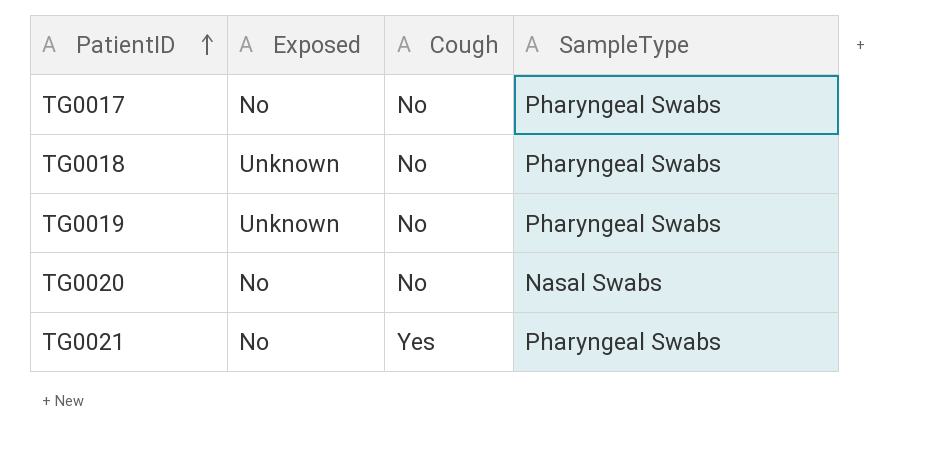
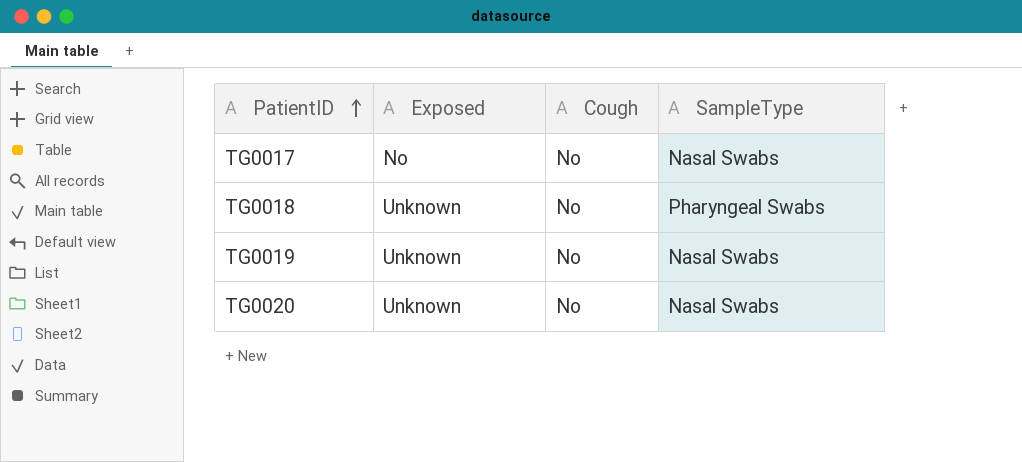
row TG0021: No | Yes | Pharyngeal Swabs -> none
TG0017 | SampleType: Pharyngeal Swabs -> Nasal Swabs
TG0019 | SampleType: Pharyngeal Swabs -> Nasal Swabs
TG0020 | Exposed: No -> Unknown

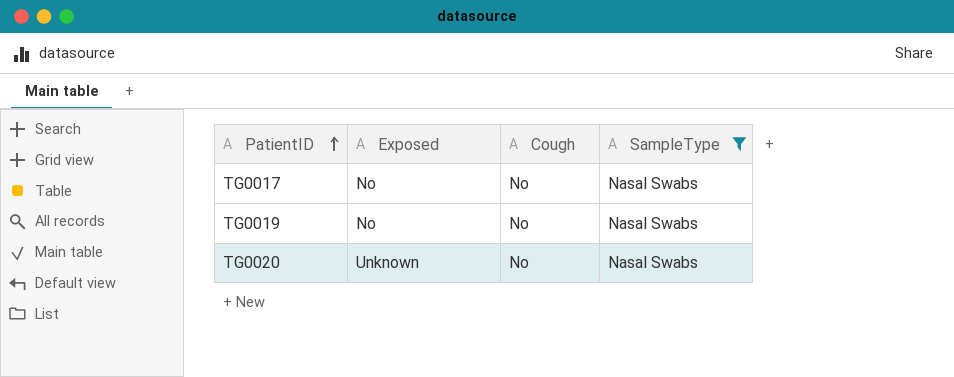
filter: none -> SampleType = Nasal Swabs
TG0019 | Exposed: Unknown -> No

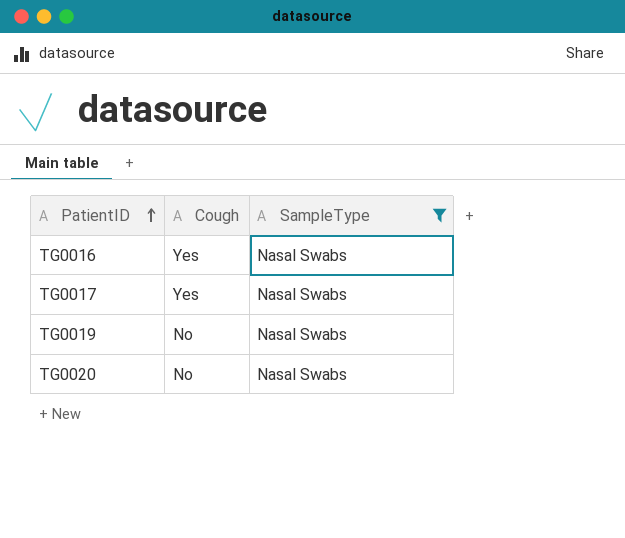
column Exposed | position: 2 -> none
row TG0016: none -> Yes | Nasal Swabs
TG0017 | Cough: No -> Yes

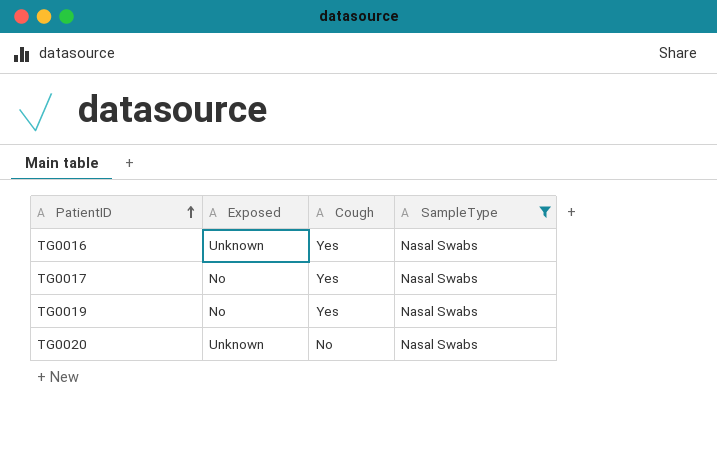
column Exposed | position: none -> 2
TG0019 | Cough: No -> Yes

